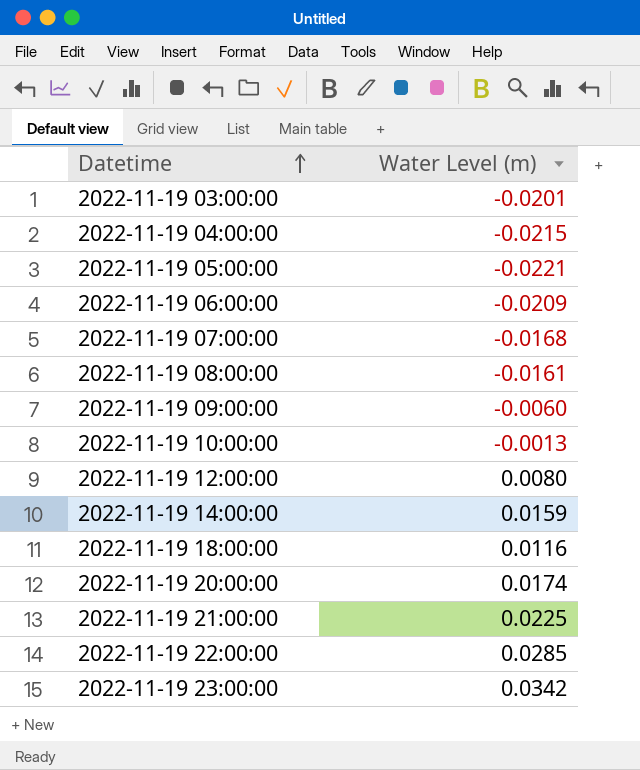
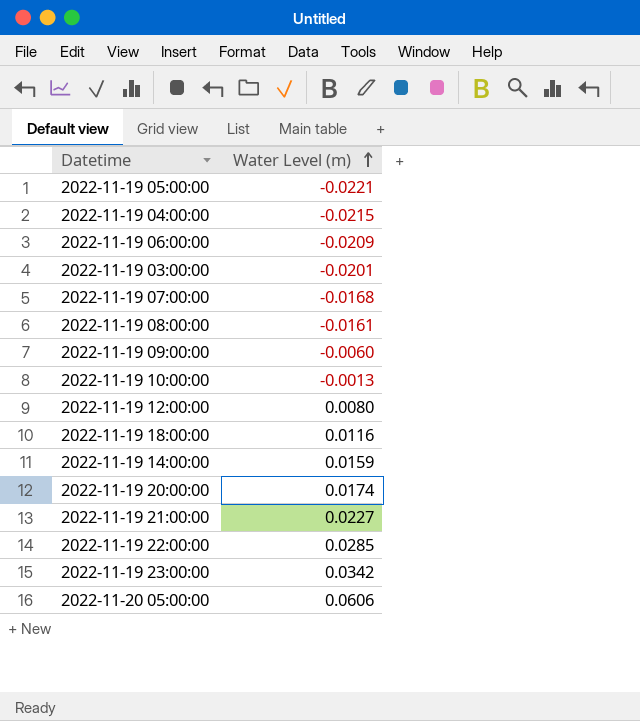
row order: Datetime ascending -> Water Level (m) ascending
2022-11-19 21:00:00 | Water Level (m): 0.0225 -> 0.0227
row 2022-11-20 05:00:00: none -> 0.0606

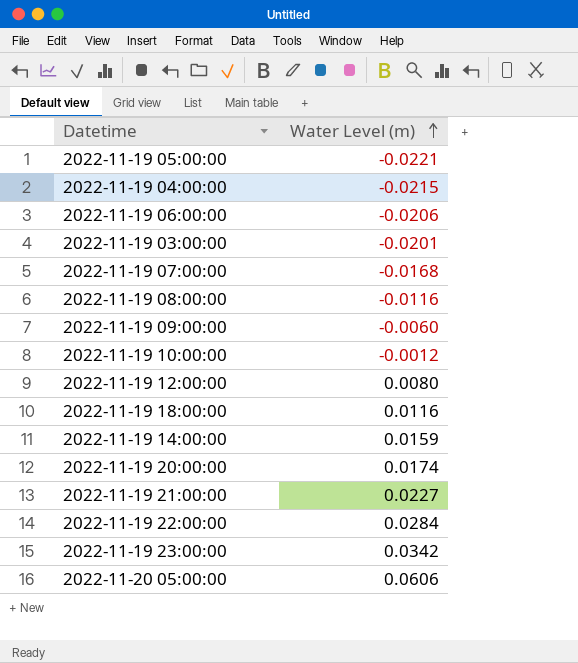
2022-11-19 06:00:00 | Water Level (m): -0.0209 -> -0.0206
2022-11-19 08:00:00 | Water Level (m): -0.0161 -> -0.0116
2022-11-19 10:00:00 | Water Level (m): -0.0013 -> -0.0012
2022-11-19 22:00:00 | Water Level (m): 0.0285 -> 0.0284

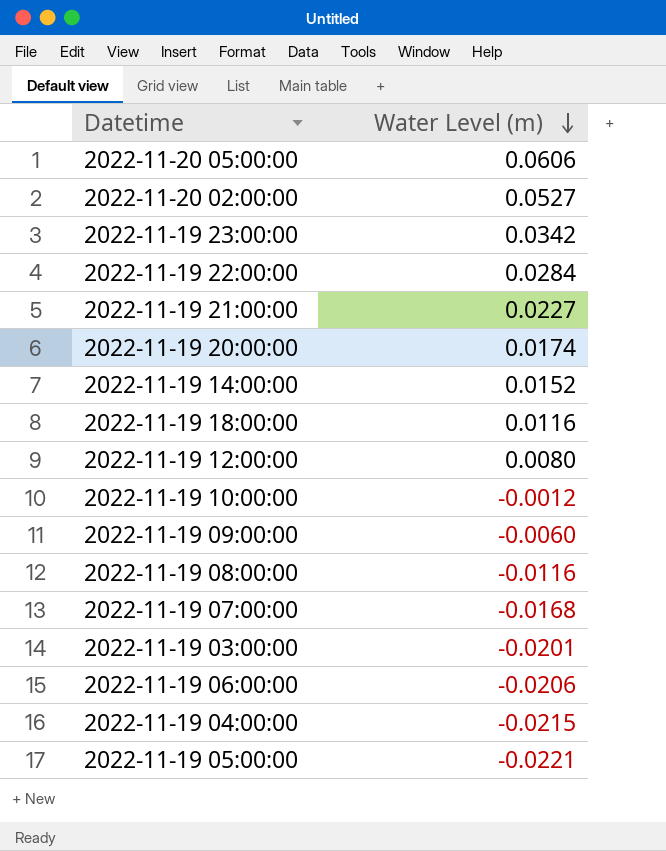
row order: Water Level (m) ascending -> Water Level (m) descending
row 2022-11-20 02:00:00: none -> 0.0527
2022-11-19 14:00:00 | Water Level (m): 0.0159 -> 0.0152

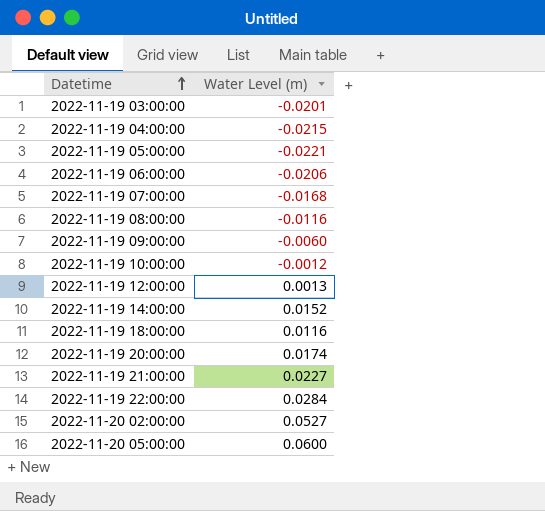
row order: Water Level (m) descending -> Datetime ascending
row 2022-11-19 23:00:00: 0.0342 -> none
2022-11-19 12:00:00 | Water Level (m): 0.0080 -> 0.0013
2022-11-20 05:00:00 | Water Level (m): 0.0606 -> 0.0600

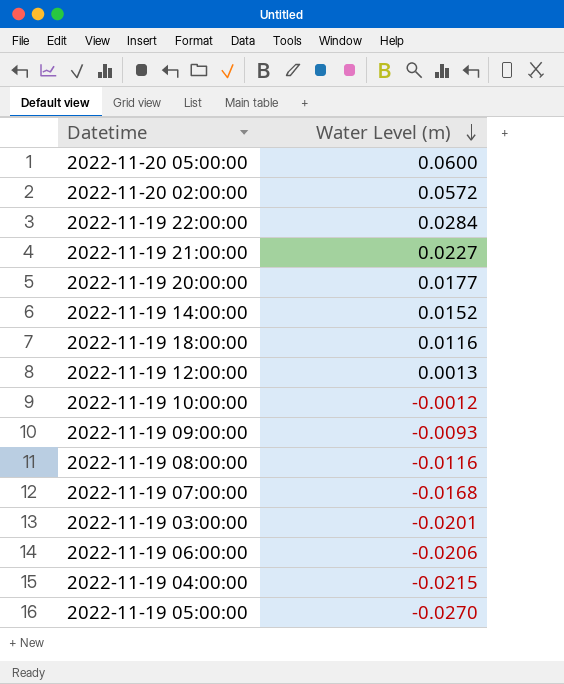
row order: Datetime ascending -> Water Level (m) descending
2022-11-20 02:00:00 | Water Level (m): 0.0527 -> 0.0572
2022-11-19 20:00:00 | Water Level (m): 0.0174 -> 0.0177
2022-11-19 09:00:00 | Water Level (m): -0.0060 -> -0.0093
2022-11-19 05:00:00 | Water Level (m): -0.0221 -> -0.0270

